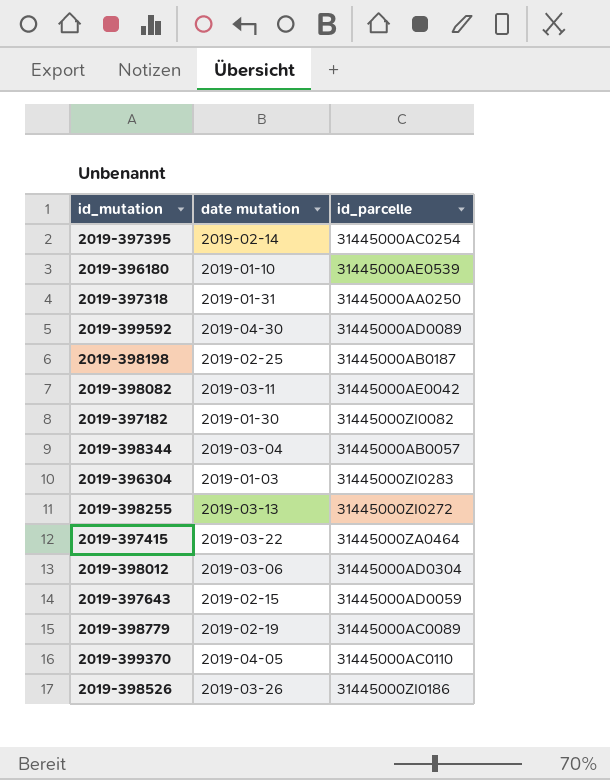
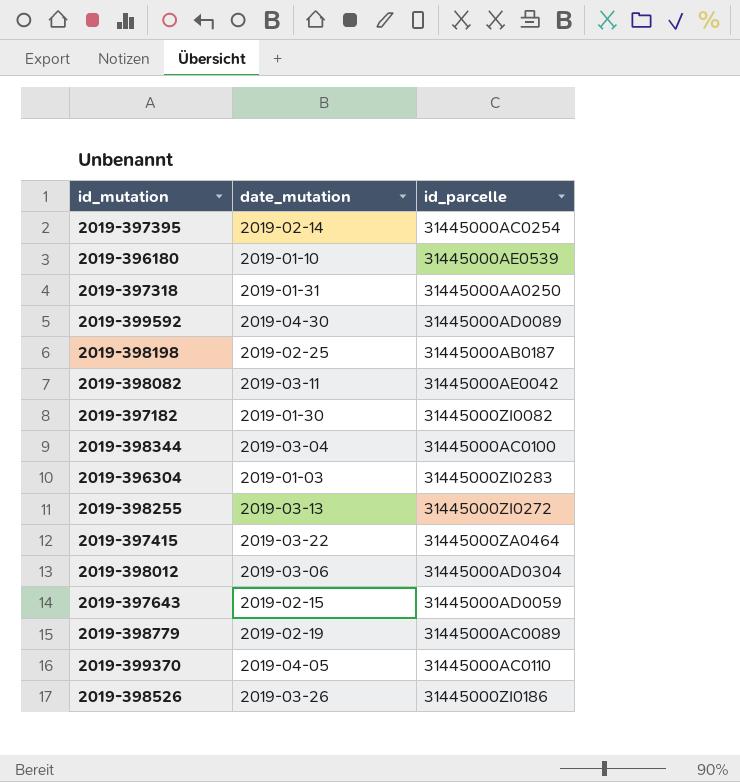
column name: date mutation -> date_mutation
2019-398344 | id_parcelle: 31445000AB0057 -> 31445000AC0100

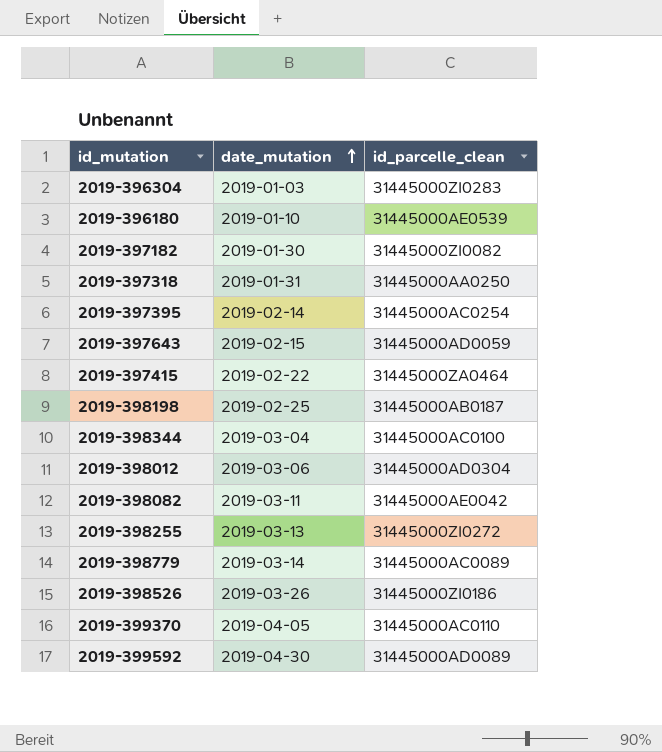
row order: none -> date_mutation ascending
column name: id_parcelle -> id_parcelle_clean
2019-397415 | date_mutation: 2019-03-22 -> 2019-02-22
2019-398779 | date_mutation: 2019-02-19 -> 2019-03-14

